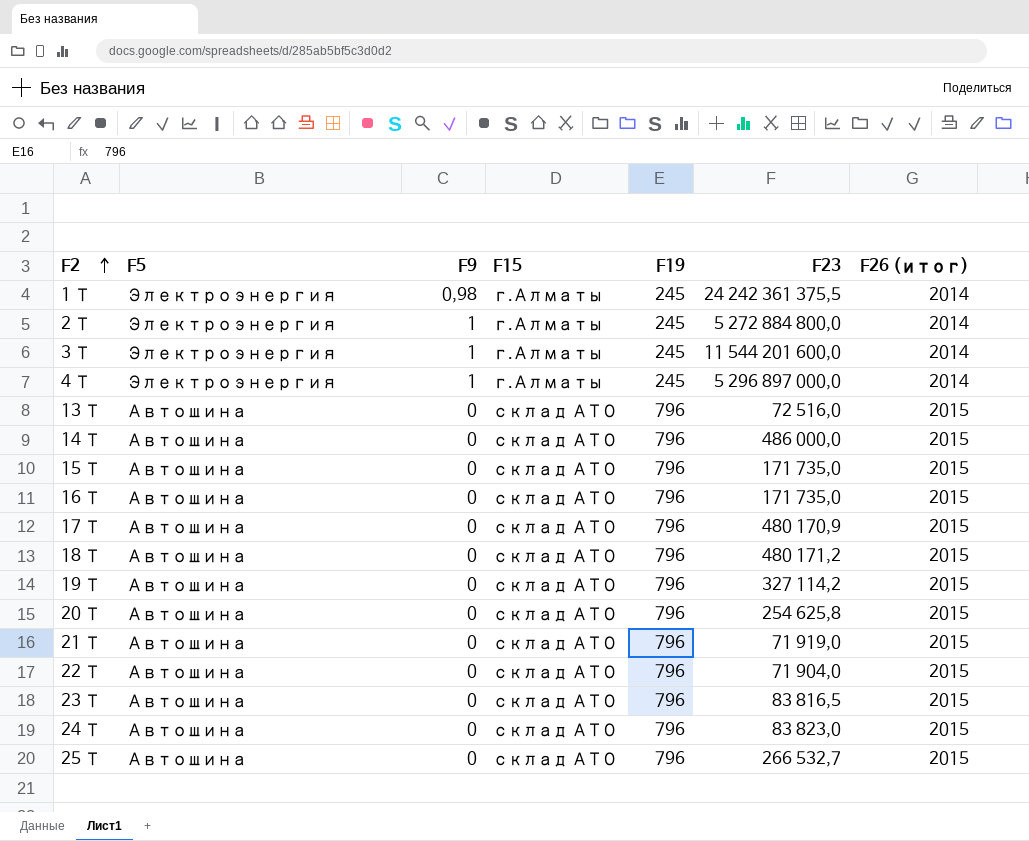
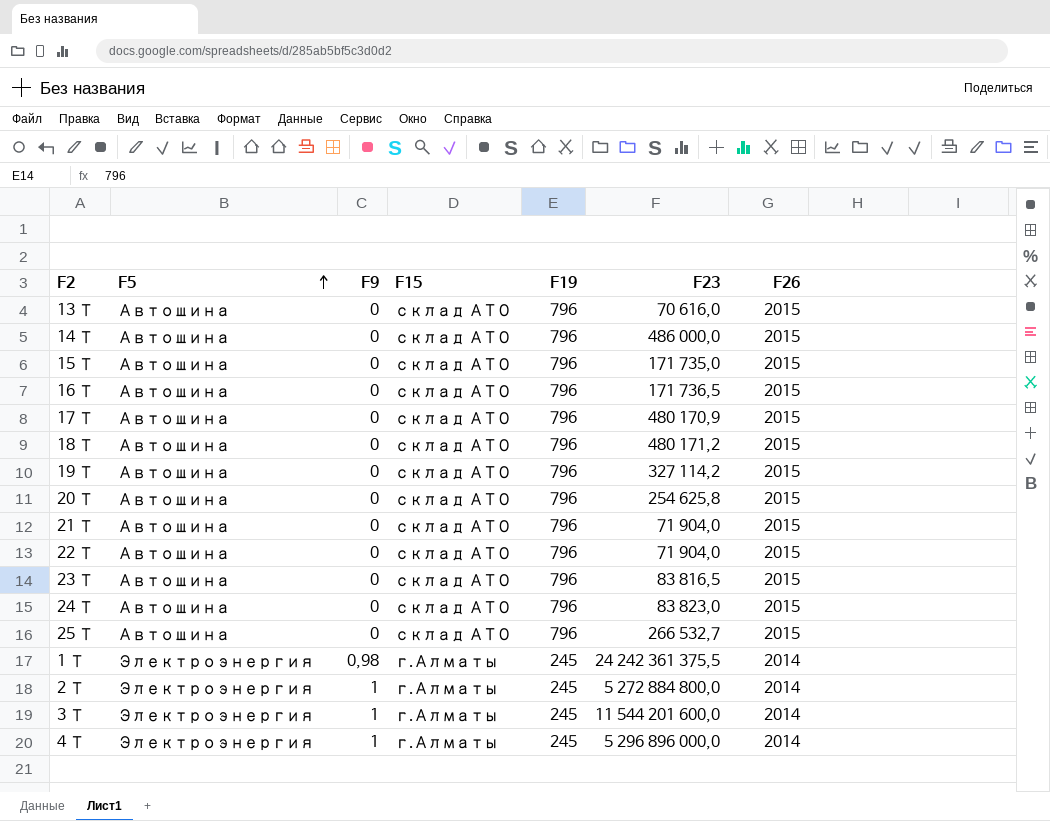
row order: F2 ascending -> F5 ascending
column name: F26 (итог) -> F26
13 Т | F23: 72 516,0 -> 70 616,0
16 Т | F23: 171 735,0 -> 171 736,5
21 Т | F23: 71 919,0 -> 71 904,0
4 Т | F23: 5 296 897 000,0 -> 5 296 896 000,0

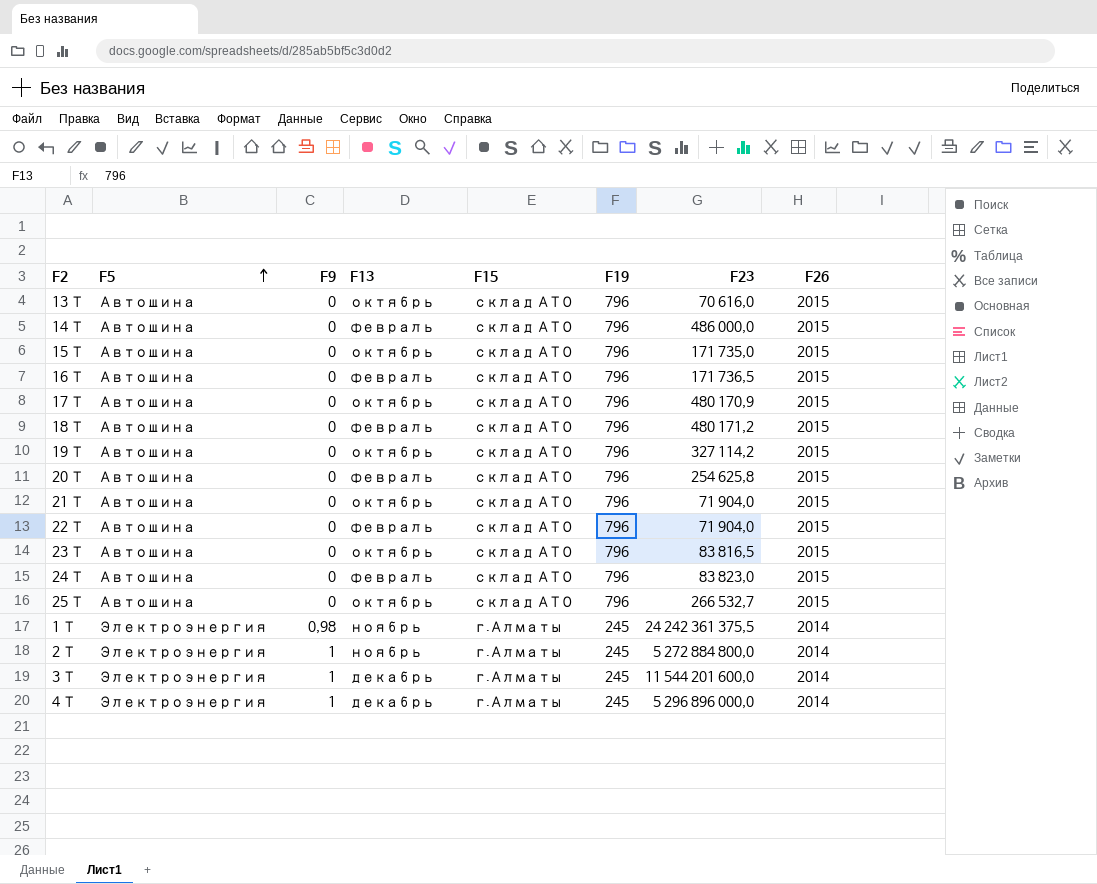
column F13 | position: none -> 4

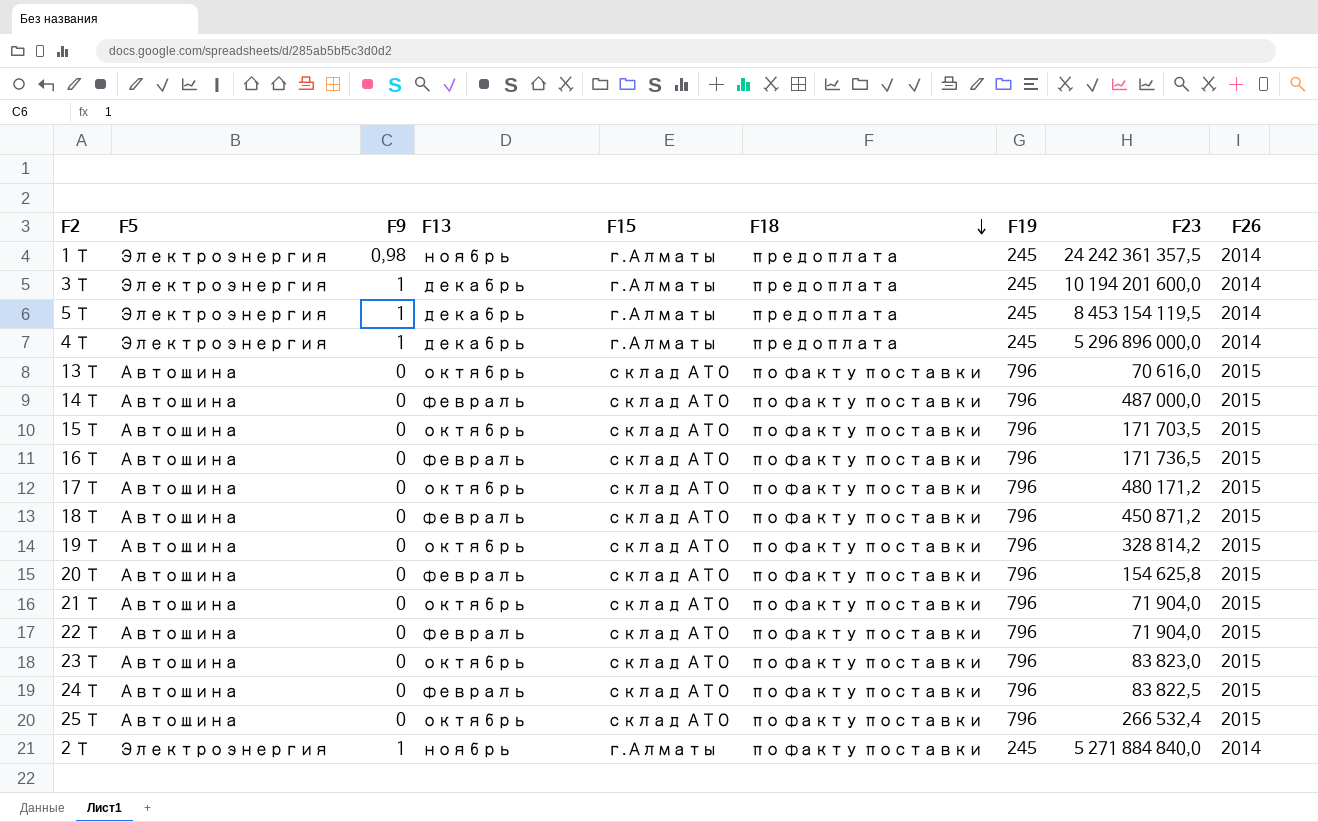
row order: F5 ascending -> F18 descending
column F18 | position: none -> 6
1 Т | F23: 24 242 361 375,5 -> 24 242 361 357,5
3 Т | F23: 11 544 201 600,0 -> 10 194 201 600,0
row 5 Т: none -> Электроэнергия | 1 | декабрь | г.Алматы | предоплата | 245 | 8 453 154 119,5 | 2014
14 Т | F23: 486 000,0 -> 487 000,0
15 Т | F23: 171 735,0 -> 171 703,5
17 Т | F23: 480 170,9 -> 480 171,2
18 Т | F23: 480 171,2 -> 450 871,2
19 Т | F23: 327 114,2 -> 328 814,2
20 Т | F23: 254 625,8 -> 154 625,8
23 Т | F23: 83 816,5 -> 83 823,0
24 Т | F23: 83 823,0 -> 83 822,5
25 Т | F23: 266 532,7 -> 266 532,4
2 Т | F23: 5 272 884 800,0 -> 5 271 884 840,0

